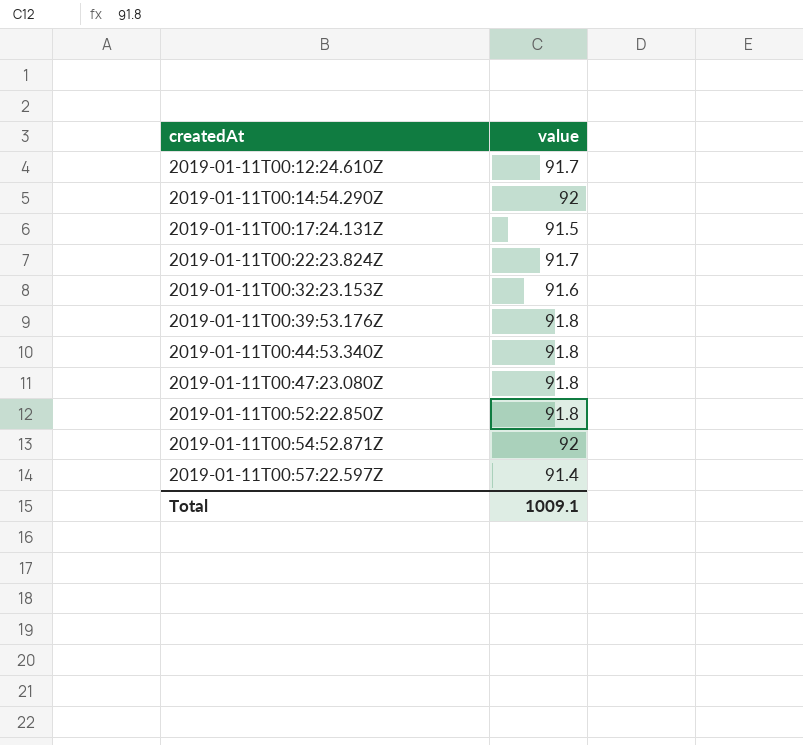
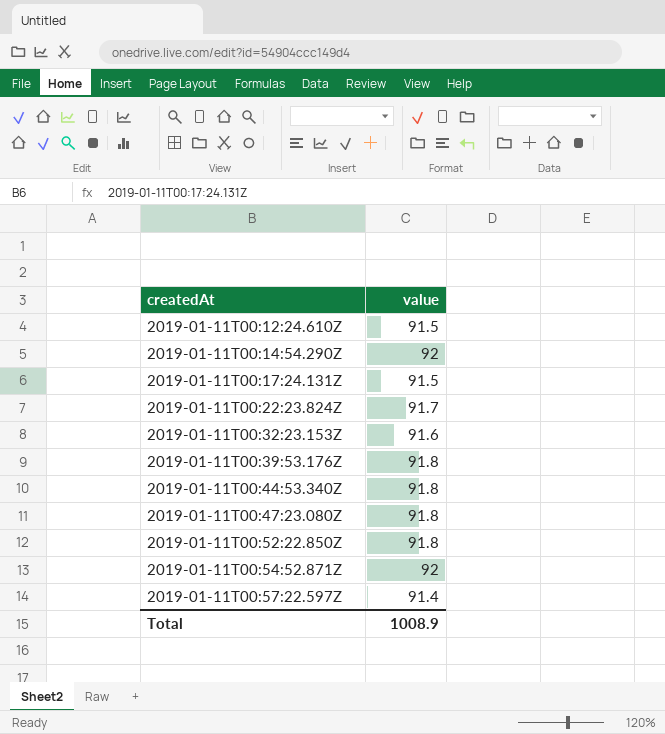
2019-01-11T00:12:24.610Z | value: 91.7 -> 91.5
Total | value: 1009.1 -> 1008.9

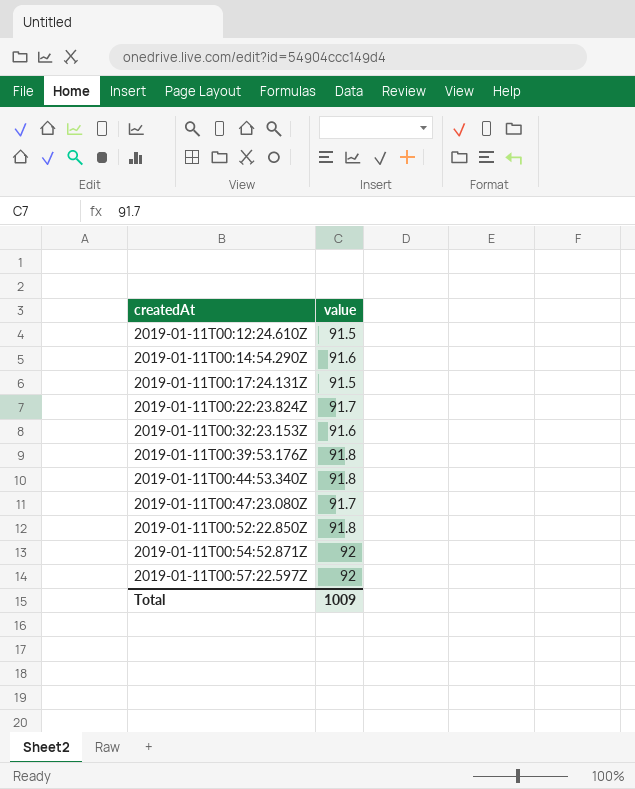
2019-01-11T00:14:54.290Z | value: 92 -> 91.6
2019-01-11T00:47:23.080Z | value: 91.8 -> 91.7
2019-01-11T00:57:22.597Z | value: 91.4 -> 92
Total | value: 1008.9 -> 1009

